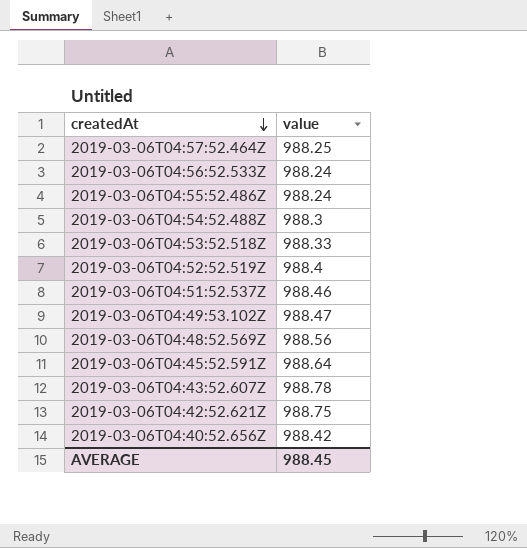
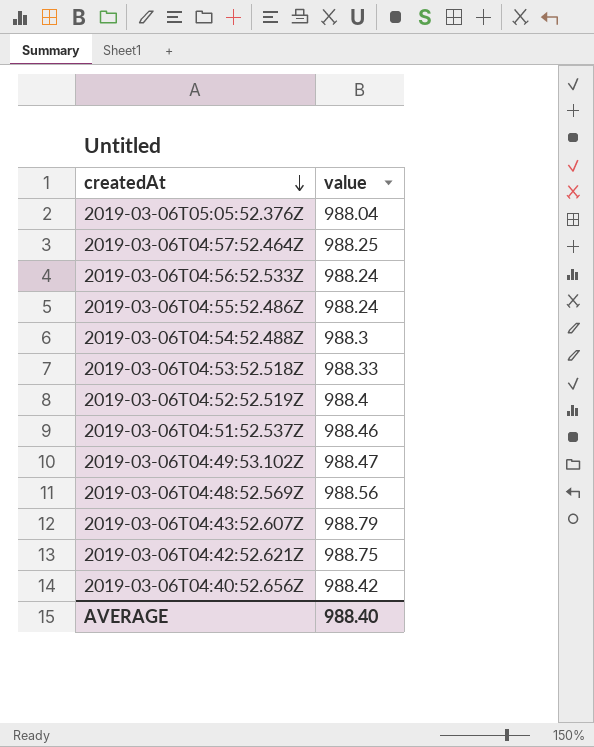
row 2019-03-06T04:45:52.591Z: 988.64 -> none
row 2019-03-06T05:05:52.376Z: none -> 988.04
2019-03-06T04:43:52.607Z | value: 988.78 -> 988.79
AVERAGE | value: 988.45 -> 988.40

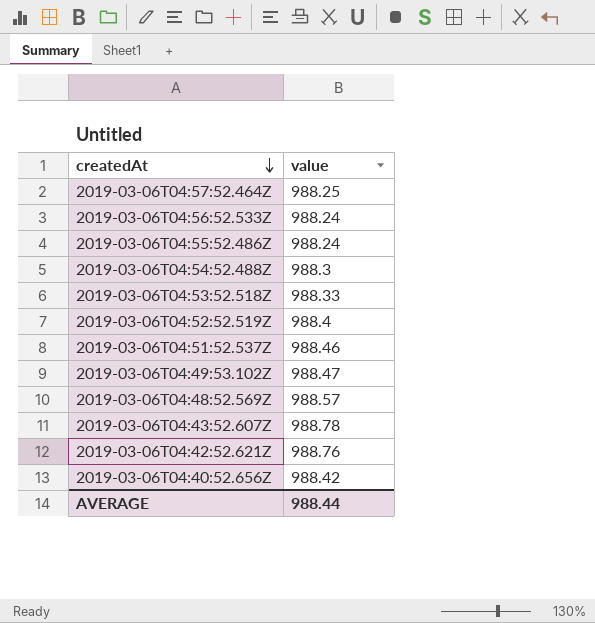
row 2019-03-06T05:05:52.376Z: 988.04 -> none
2019-03-06T04:48:52.569Z | value: 988.56 -> 988.57
2019-03-06T04:43:52.607Z | value: 988.79 -> 988.78
2019-03-06T04:42:52.621Z | value: 988.75 -> 988.76
AVERAGE | value: 988.40 -> 988.44

